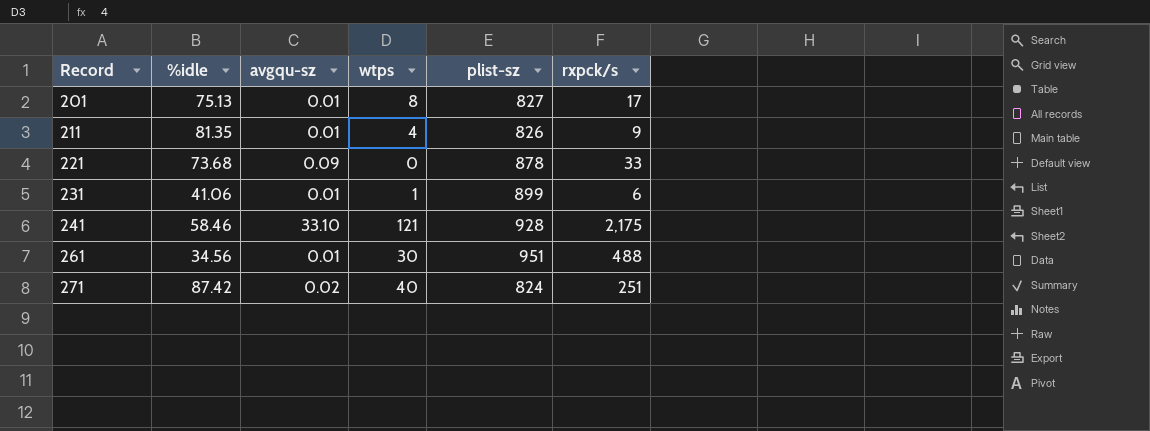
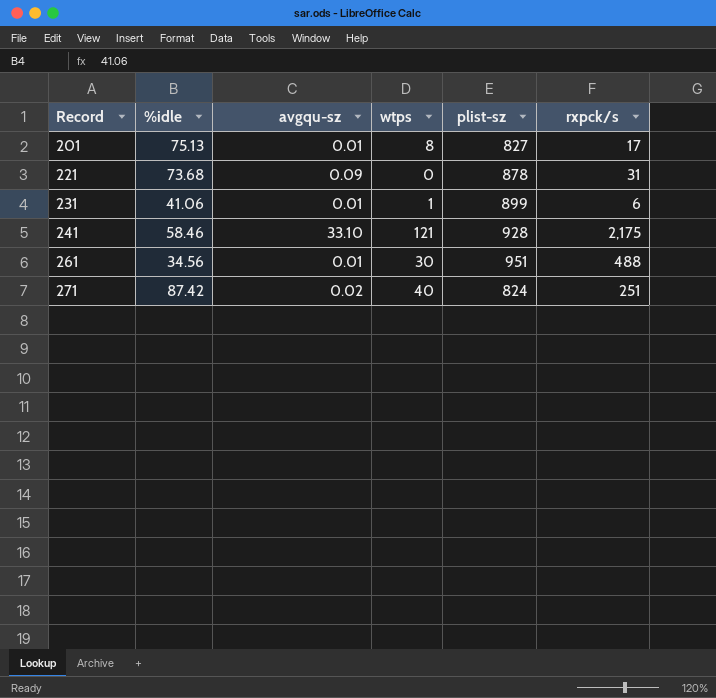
row 211: 81.35 | 0.01 | 4 | 826 | 9 -> none
221 | rxpck/s: 33 -> 31

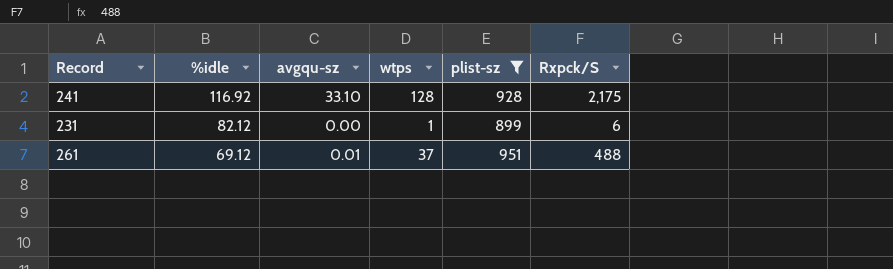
filter: none -> plist-sz >= 899
row order: Record ascending -> %idle descending
column name: rxpck/s -> Rxpck/S
241 | %idle: 58.46 -> 116.92
241 | wtps: 121 -> 128
231 | %idle: 41.06 -> 82.12
231 | avgqu-sz: 0.01 -> 0.00
261 | %idle: 34.56 -> 69.12
261 | wtps: 30 -> 37

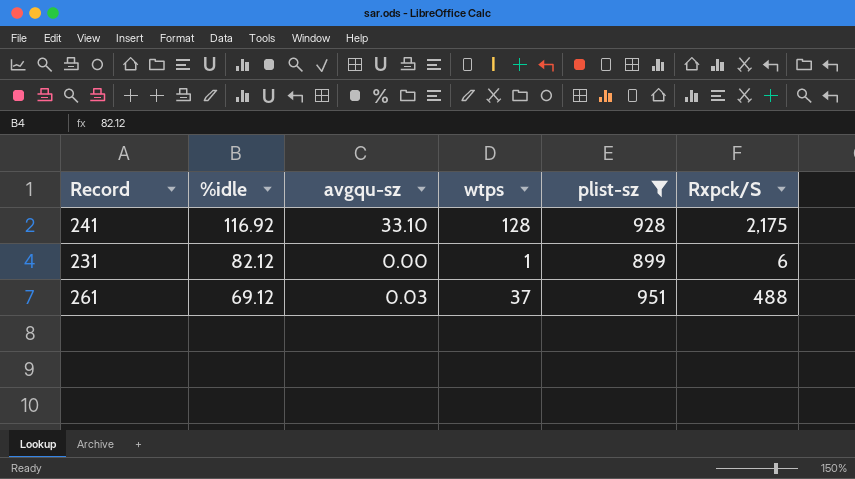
261 | avgqu-sz: 0.01 -> 0.03

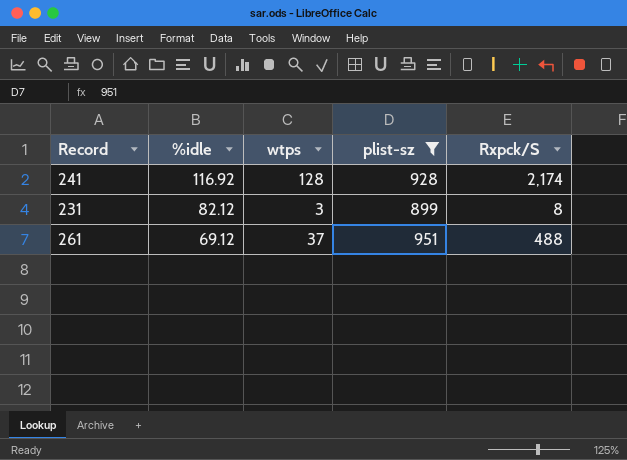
column avgqu-sz | position: 3 -> none
241 | Rxpck/S: 2,175 -> 2,174
231 | wtps: 1 -> 3
231 | Rxpck/S: 6 -> 8

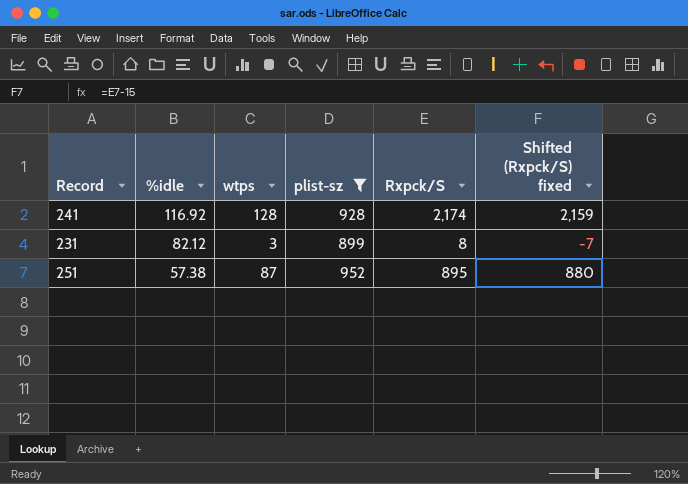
column Shifted (Rxpck/S) fixed | formula: none -> [Rxpck/S] - 15
row 261: 69.12 | 37 | 951 | 488 -> none
row 251: none -> 57.38 | 87 | 952 | 895 | 880

